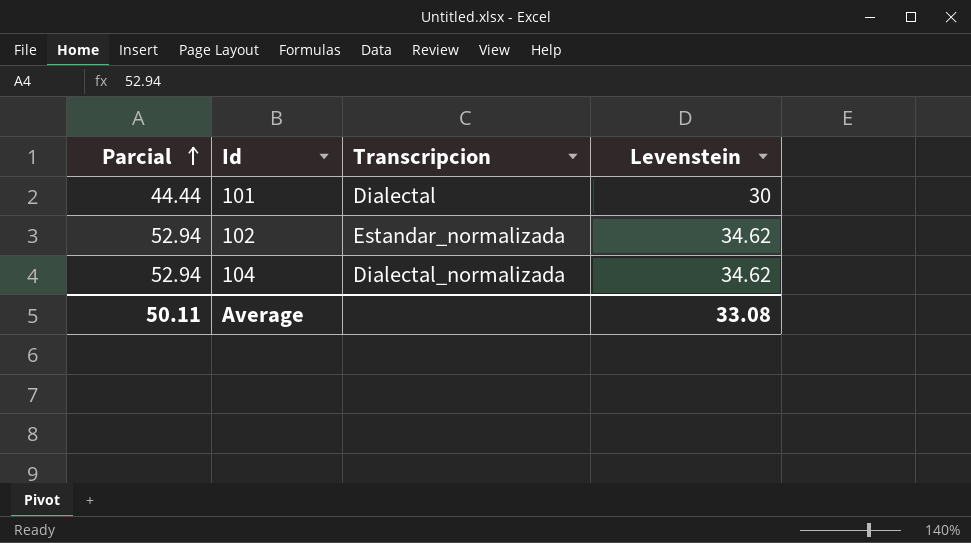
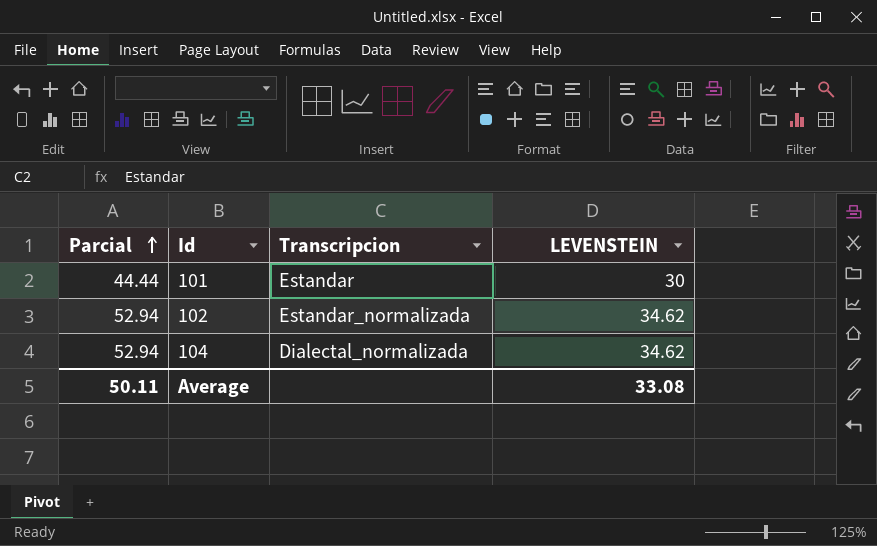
column name: Levenstein -> LEVENSTEIN
101 | Transcripcion: Dialectal -> Estandar

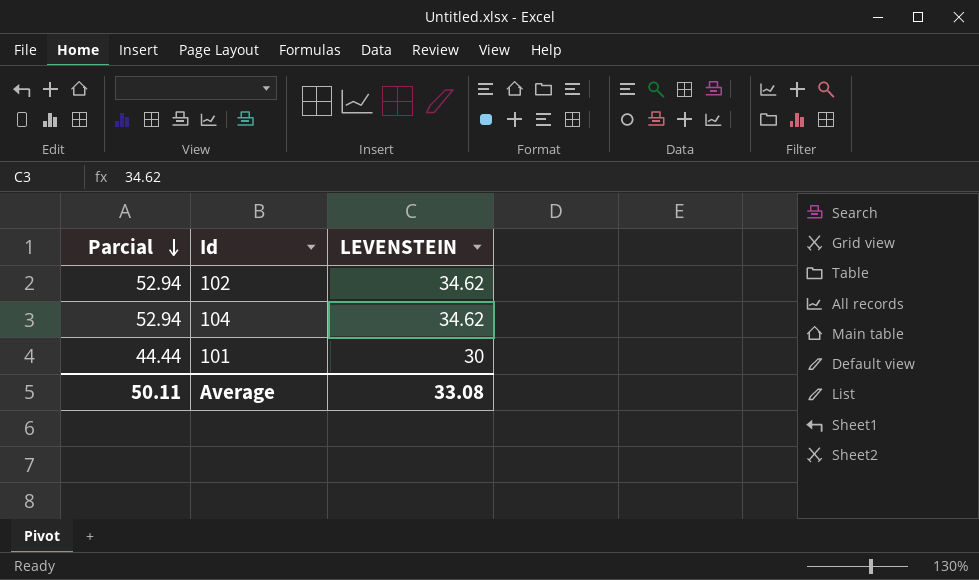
row order: Parcial ascending -> Parcial descending
column Transcripcion | position: 3 -> none

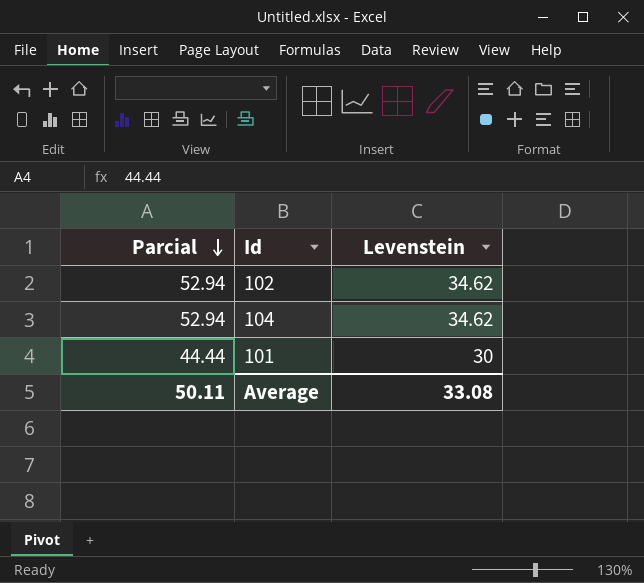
column name: LEVENSTEIN -> Levenstein

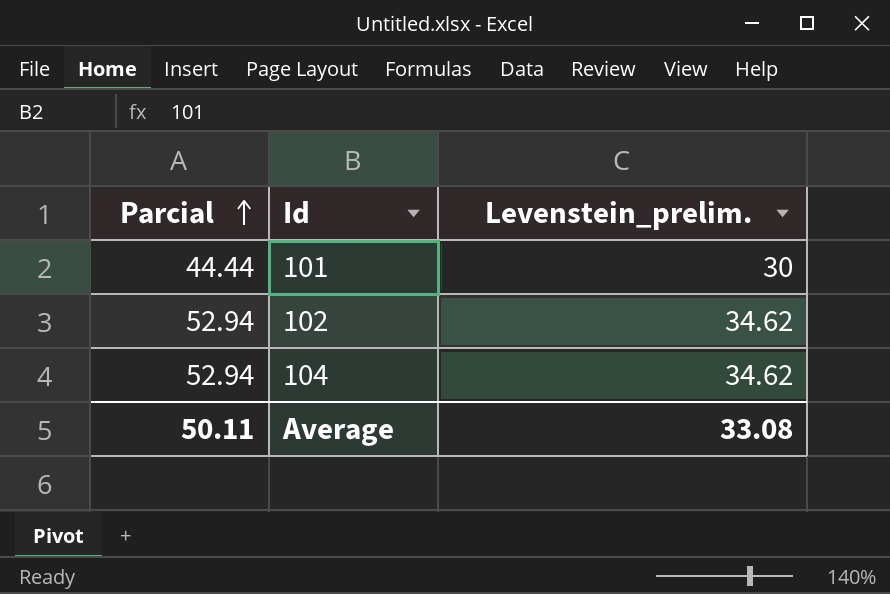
row order: Parcial descending -> Parcial ascending
column name: Levenstein -> Levenstein_prelim.

